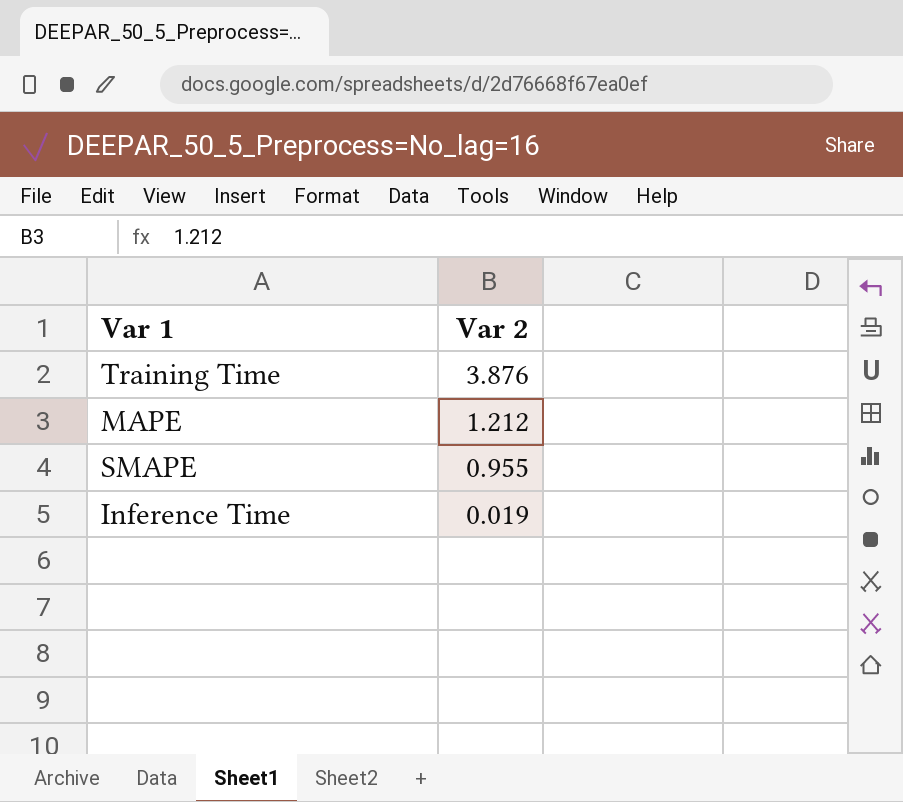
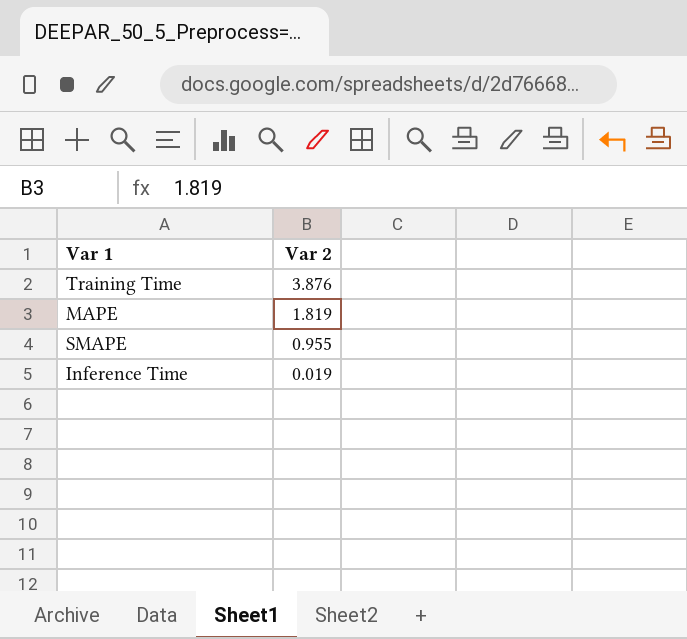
MAPE | Var 2: 1.212 -> 1.819

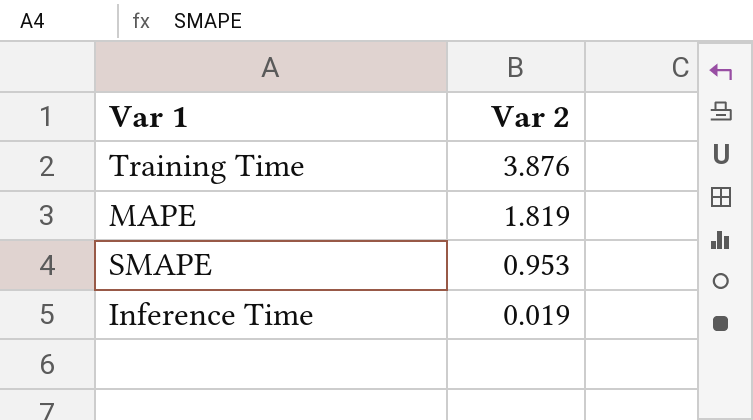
SMAPE | Var 2: 0.955 -> 0.953

